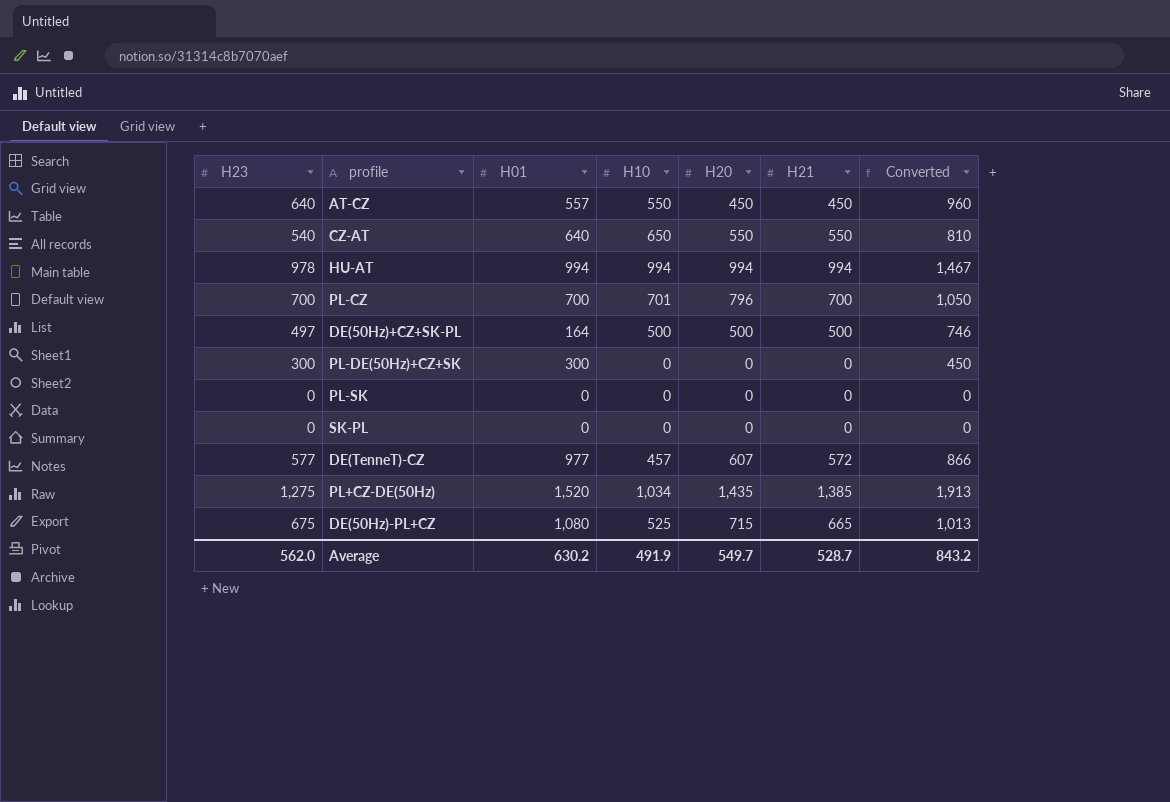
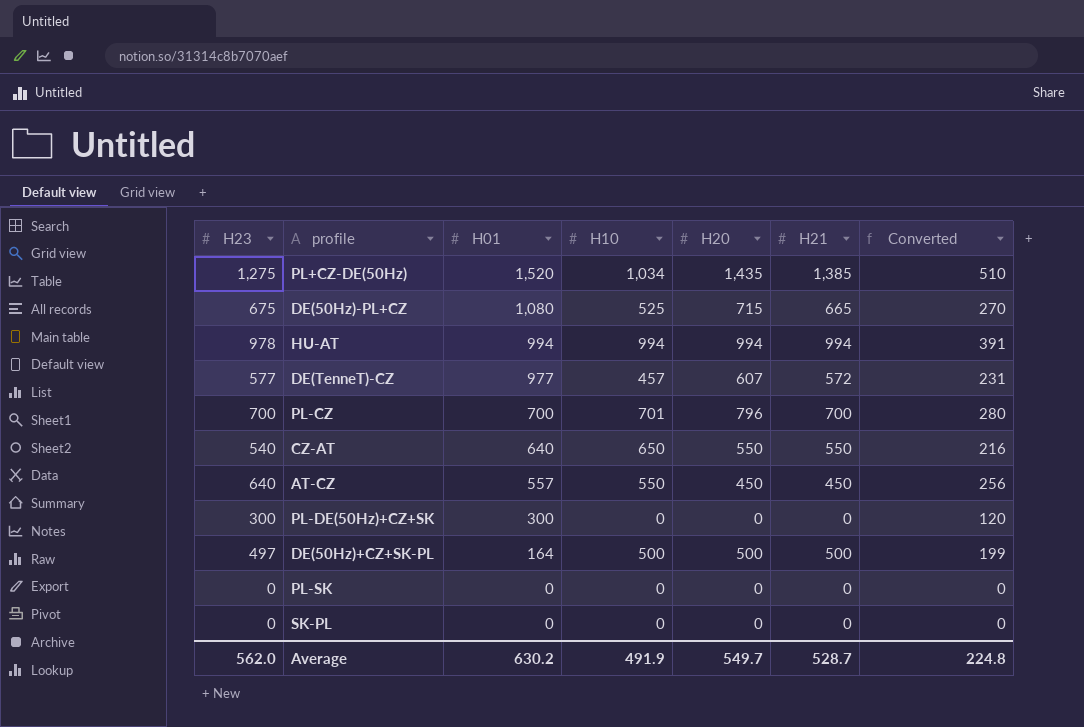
row order: none -> H01 descending
column Converted | formula: [H23] * 1.5 -> [H23] * 0.4
Average | Converted: 843.2 -> 224.8

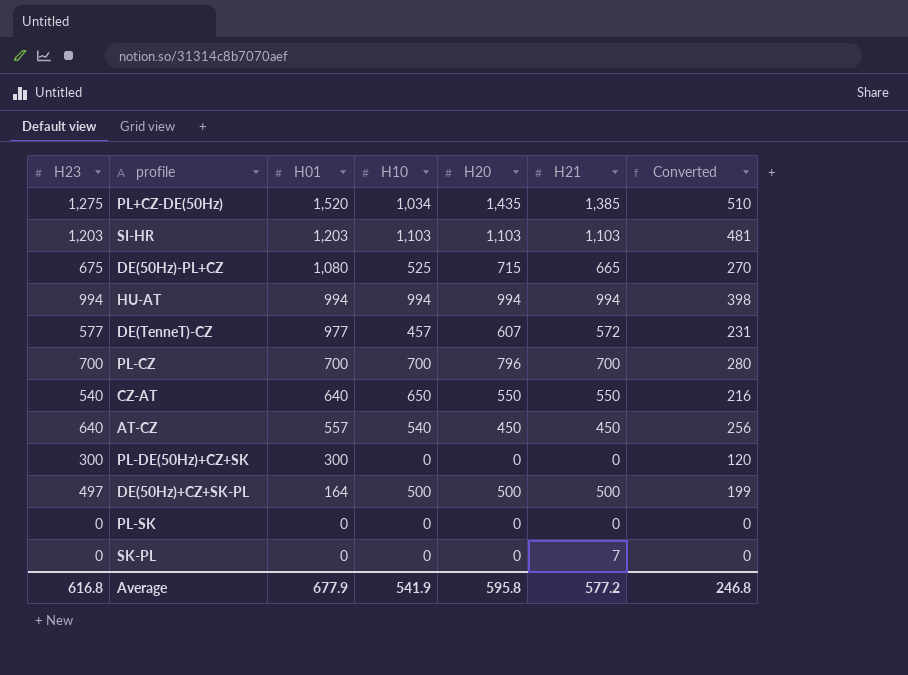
row SI-HR: none -> 1,203 | 1,203 | 1,103 | 1,103 | 1,103 | 481
HU-AT | H23: 978 -> 994
HU-AT | Converted: 391 -> 398
PL-CZ | H10: 701 -> 700
AT-CZ | H10: 550 -> 540
SK-PL | H21: 0 -> 7
Average | H23: 562.0 -> 616.8
Average | H01: 630.2 -> 677.9
Average | H10: 491.9 -> 541.9
Average | H20: 549.7 -> 595.8
Average | H21: 528.7 -> 577.2
Average | Converted: 224.8 -> 246.8

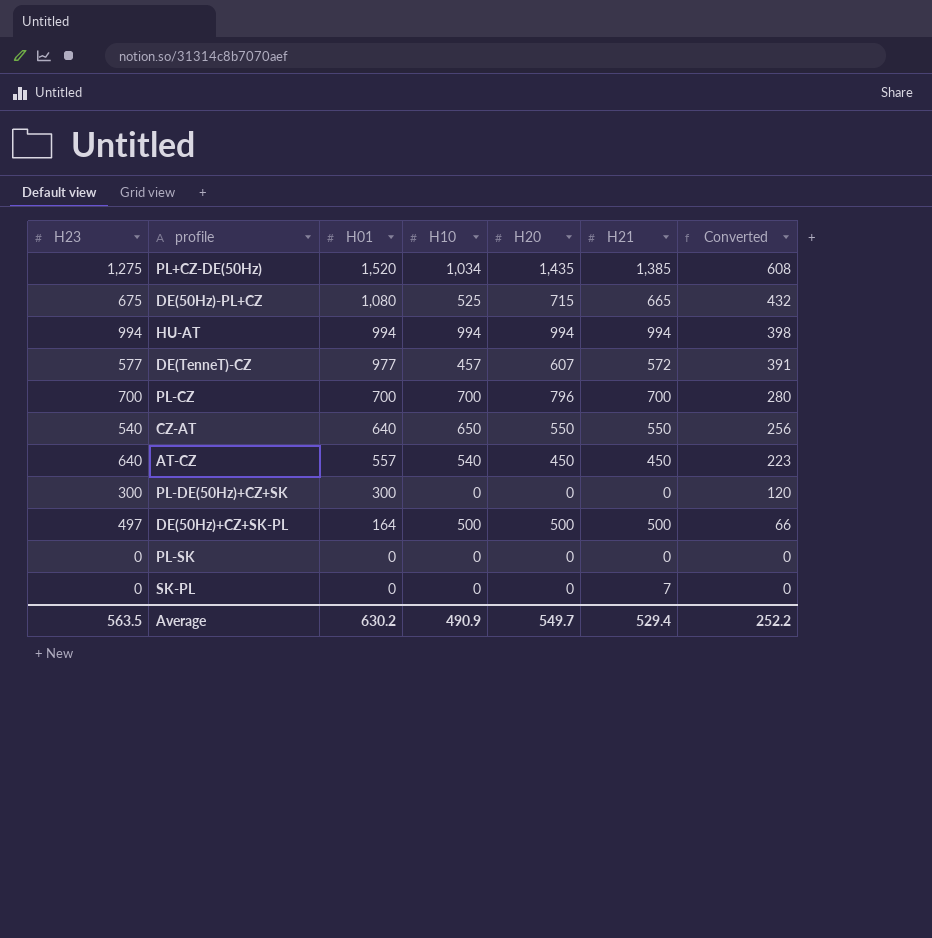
column Converted | formula: [H23] * 0.4 -> [H01] * 0.4
row SI-HR: 1,203 | 1,203 | 1,103 | 1,103 | 1,103 | 481 -> none
Average | H23: 616.8 -> 563.5
Average | H01: 677.9 -> 630.2
Average | H10: 541.9 -> 490.9
Average | H20: 595.8 -> 549.7
Average | H21: 577.2 -> 529.4
Average | Converted: 246.8 -> 252.2

